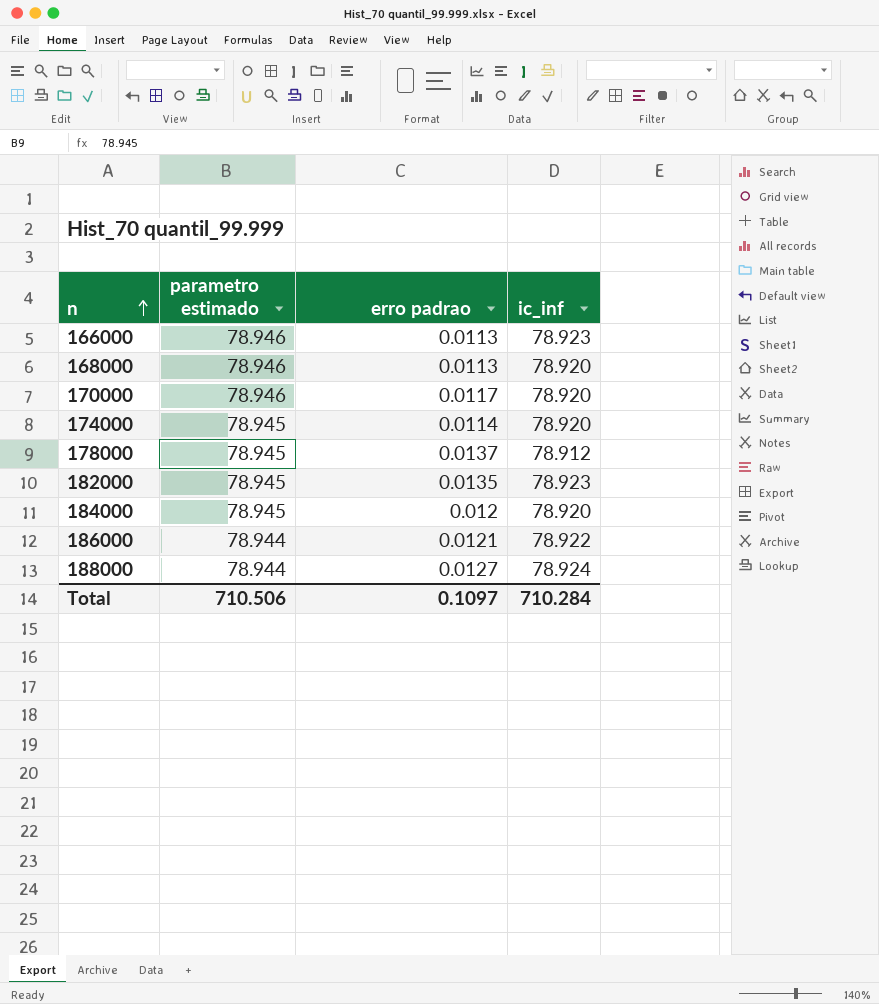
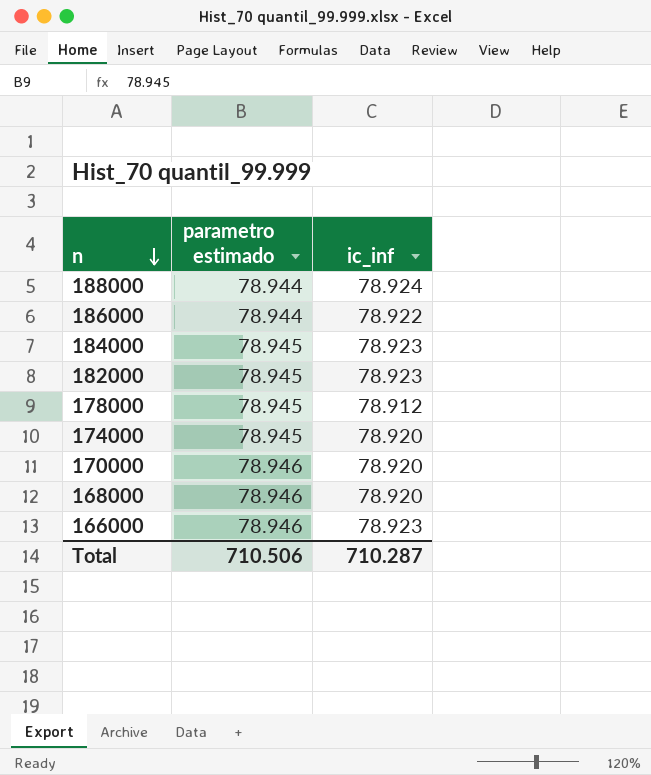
row order: n ascending -> n descending
column erro padrao | position: 3 -> none
184000 | ic_inf: 78.920 -> 78.923
Total | ic_inf: 710.284 -> 710.287

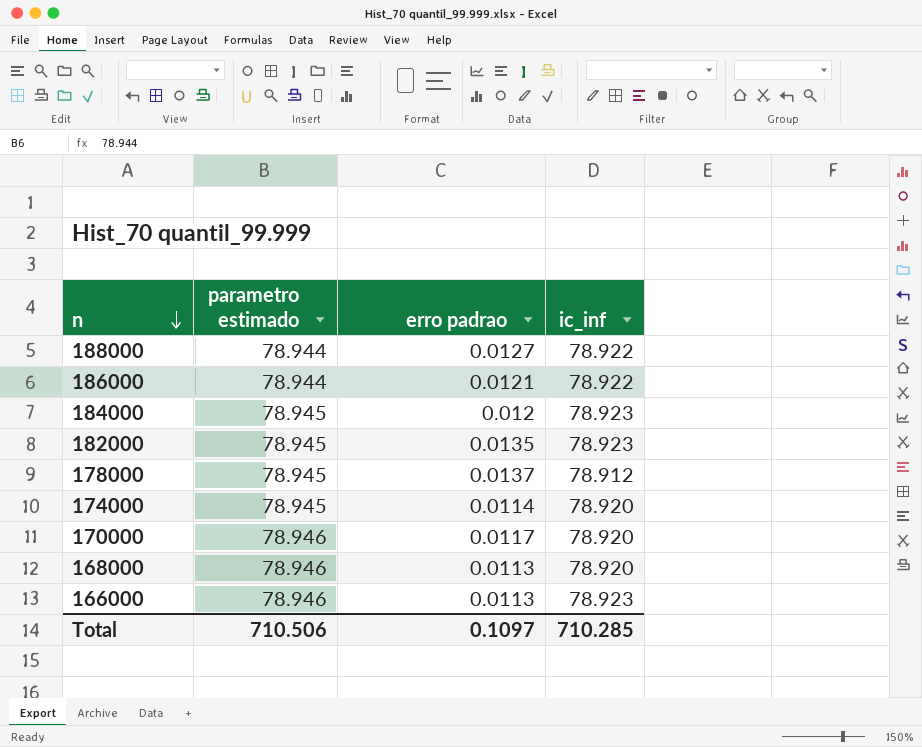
column erro padrao | position: none -> 3
188000 | ic_inf: 78.924 -> 78.922
Total | ic_inf: 710.287 -> 710.285

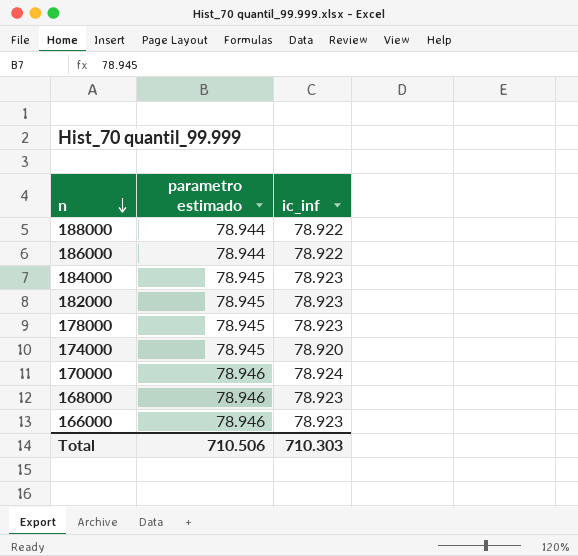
column erro padrao | position: 3 -> none
178000 | ic_inf: 78.912 -> 78.923
170000 | ic_inf: 78.920 -> 78.924
168000 | ic_inf: 78.920 -> 78.923
Total | ic_inf: 710.285 -> 710.303

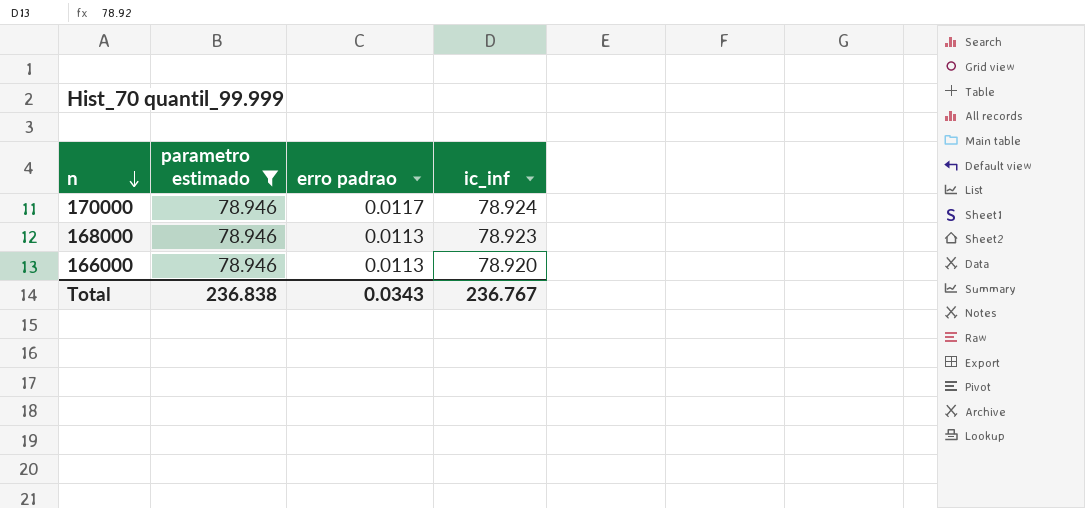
filter: none -> parametro estimado = 78.946
column erro padrao | position: none -> 3
166000 | ic_inf: 78.923 -> 78.920
Total | parametro estimado: 710.506 -> 236.838
Total | ic_inf: 710.303 -> 236.767

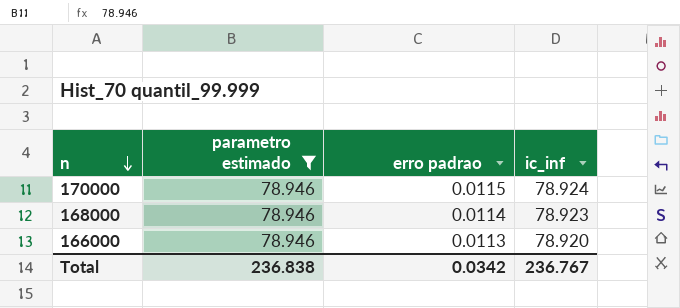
170000 | erro padrao: 0.0117 -> 0.0115
168000 | erro padrao: 0.0113 -> 0.0114
Total | erro padrao: 0.0343 -> 0.0342

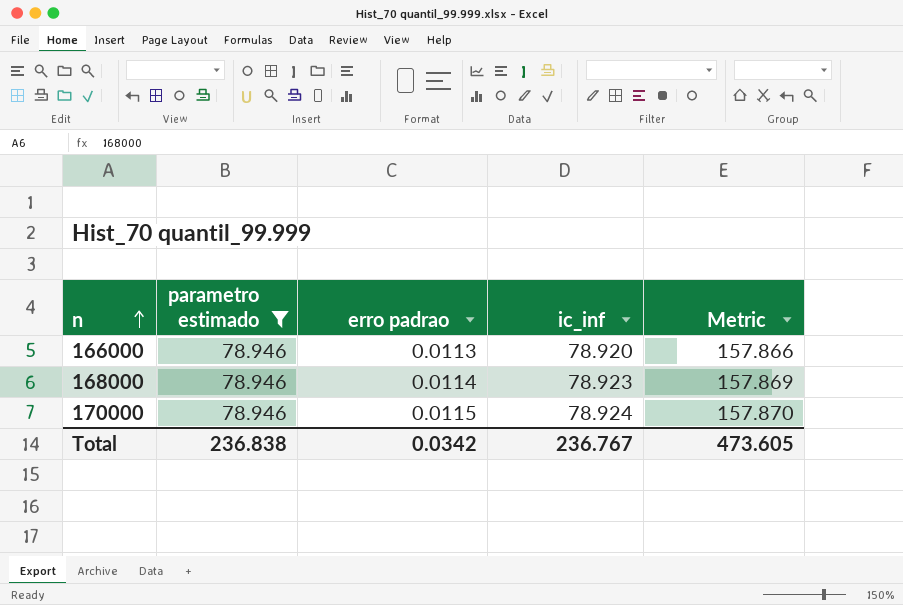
row order: n descending -> n ascending
column Metric | formula: none -> [parametro estimado] + [ic_inf]

